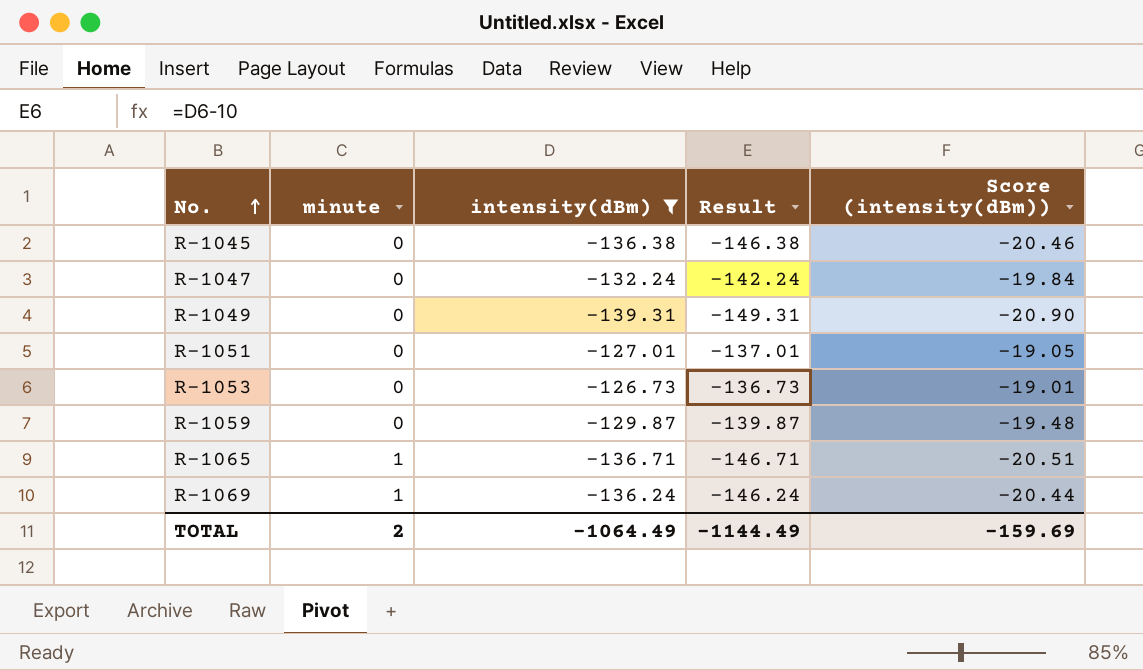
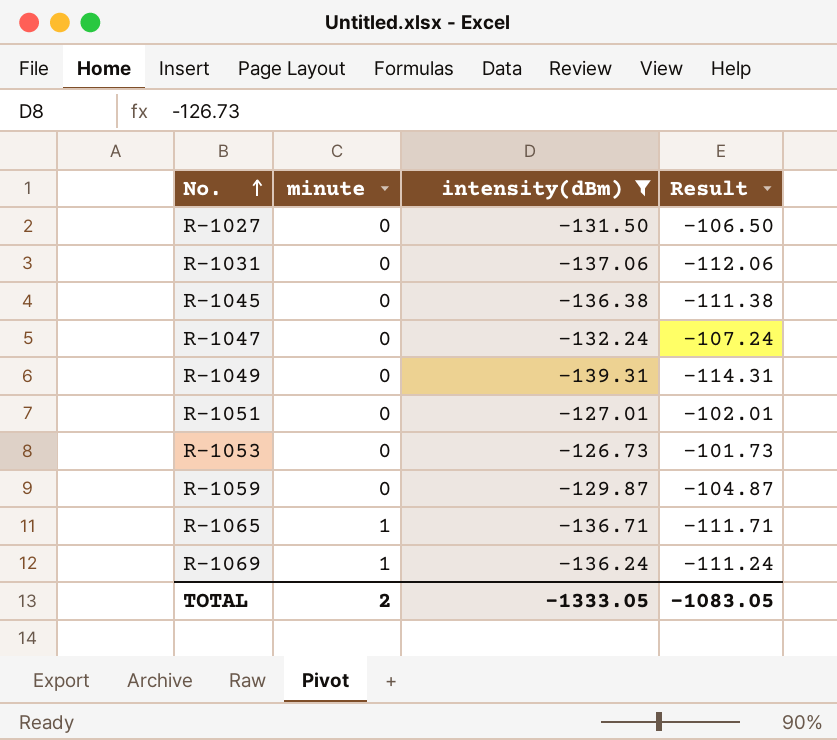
column Score (intensity(dBm)) | formula: [intensity(dBm)] * 0.15 -> none
column Result | formula: [intensity(dBm)] - 10 -> [intensity(dBm)] + 25
row R-1027: none -> 0 | -131.50 | -106.50
row R-1031: none -> 0 | -137.06 | -112.06
TOTAL | intensity(dBm): -1064.49 -> -1333.05
TOTAL | Result: -1144.49 -> -1083.05

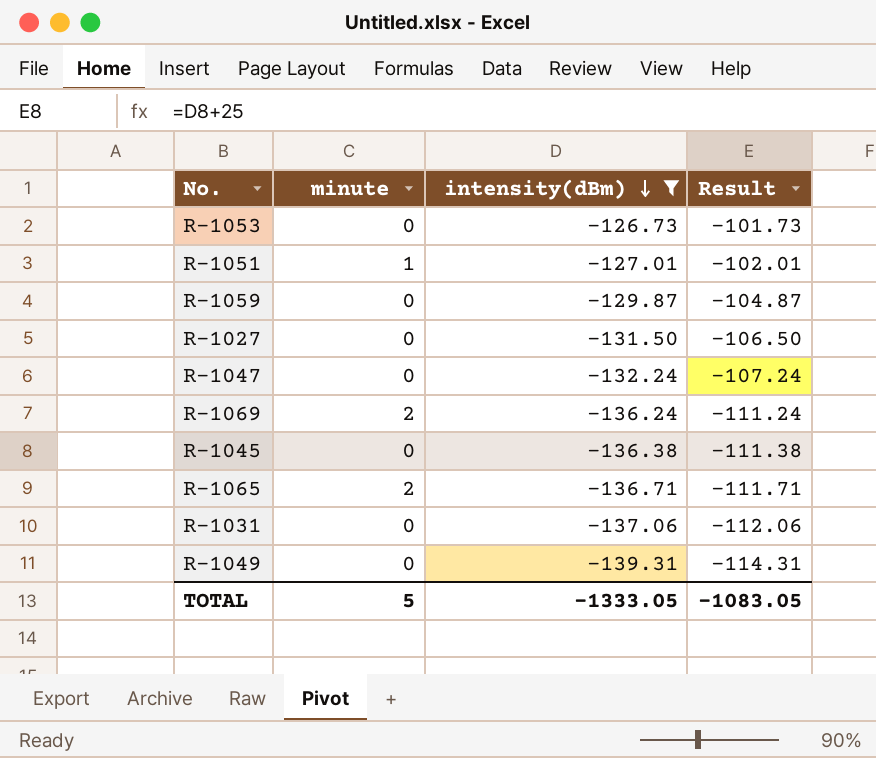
row order: No. ascending -> intensity(dBm) descending
R-1051 | minute: 0 -> 1
R-1069 | minute: 1 -> 2
R-1065 | minute: 1 -> 2
TOTAL | minute: 2 -> 5

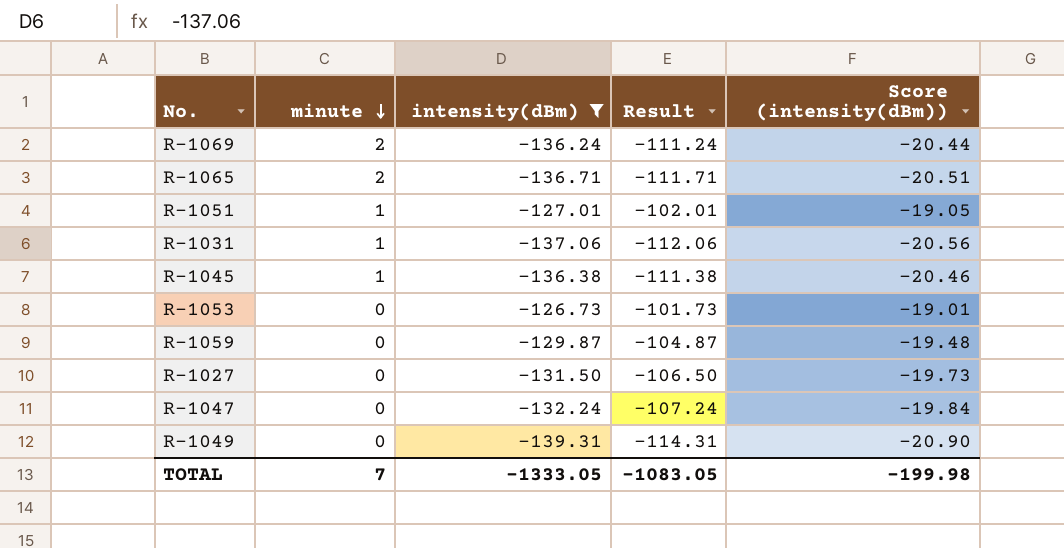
row order: intensity(dBm) descending -> minute descending
column Score (intensity(dBm)) | formula: none -> [intensity(dBm)] * 0.15
R-1031 | minute: 0 -> 1
R-1045 | minute: 0 -> 1
TOTAL | minute: 5 -> 7

